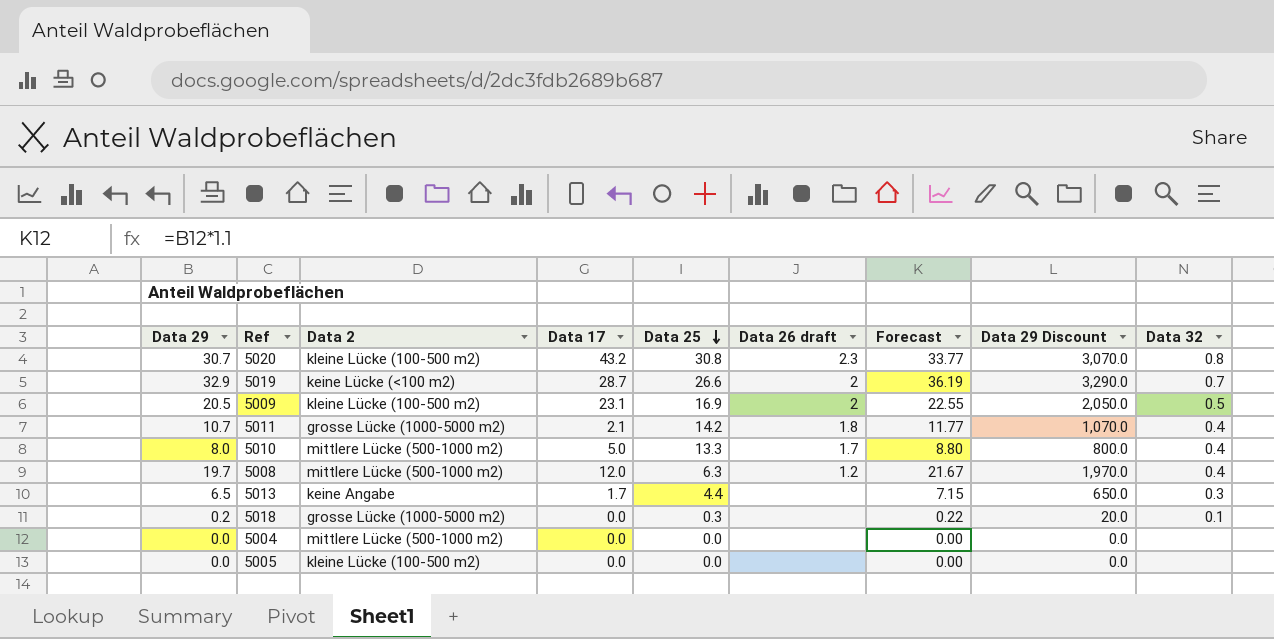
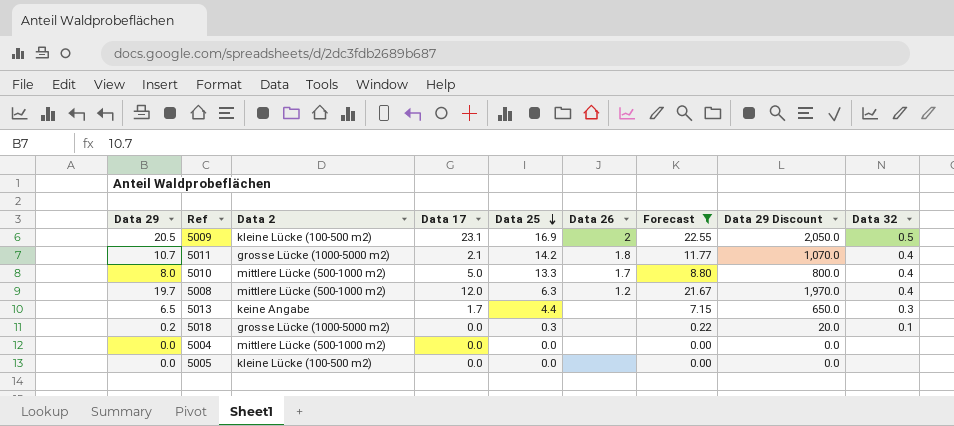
filter: none -> Forecast <= 22.55
column name: Data 26 draft -> Data 26

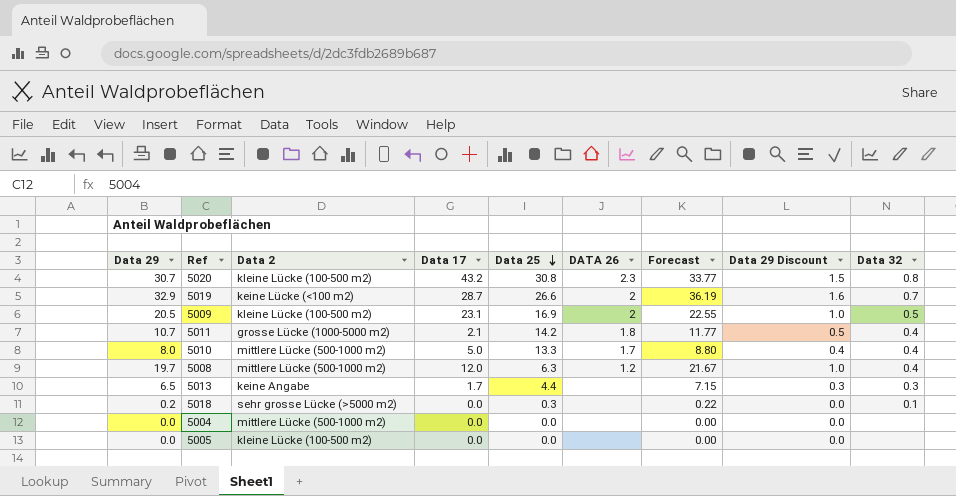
filter: Forecast <= 22.55 -> none
column name: Data 26 -> DATA 26
column Data 29 Discount | formula: [Data 29] * 100 -> [Data 29] * 0.05
5018 | Data 2: grosse Lücke (1000-5000 m2) -> sehr grosse Lücke (>5000 m2)

